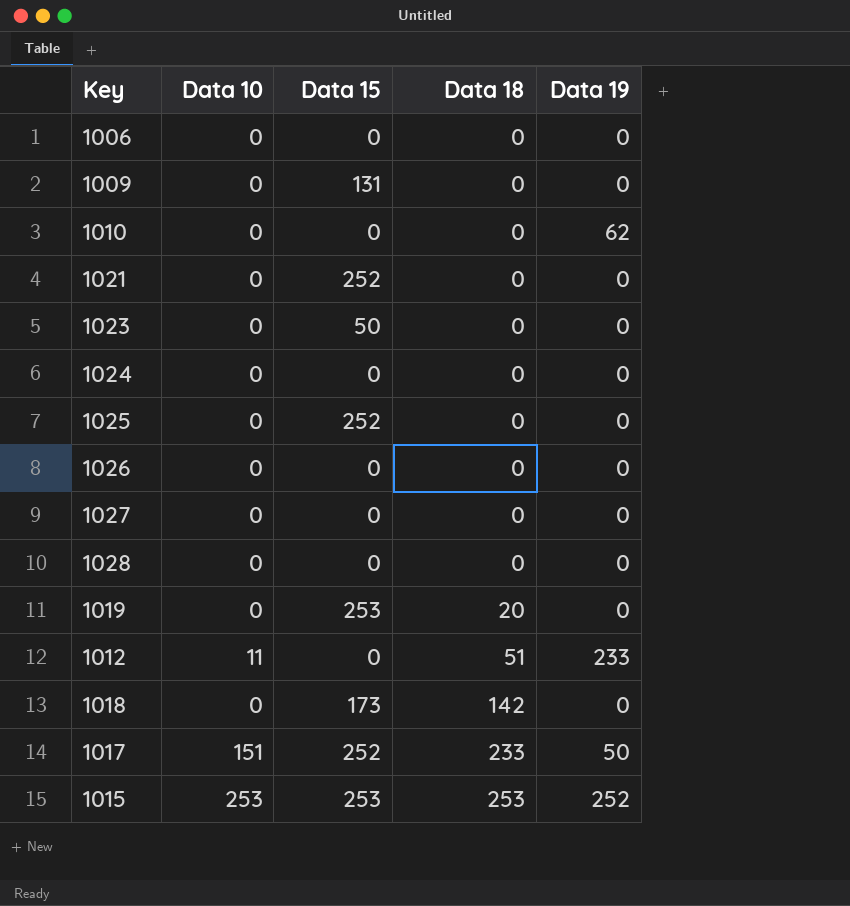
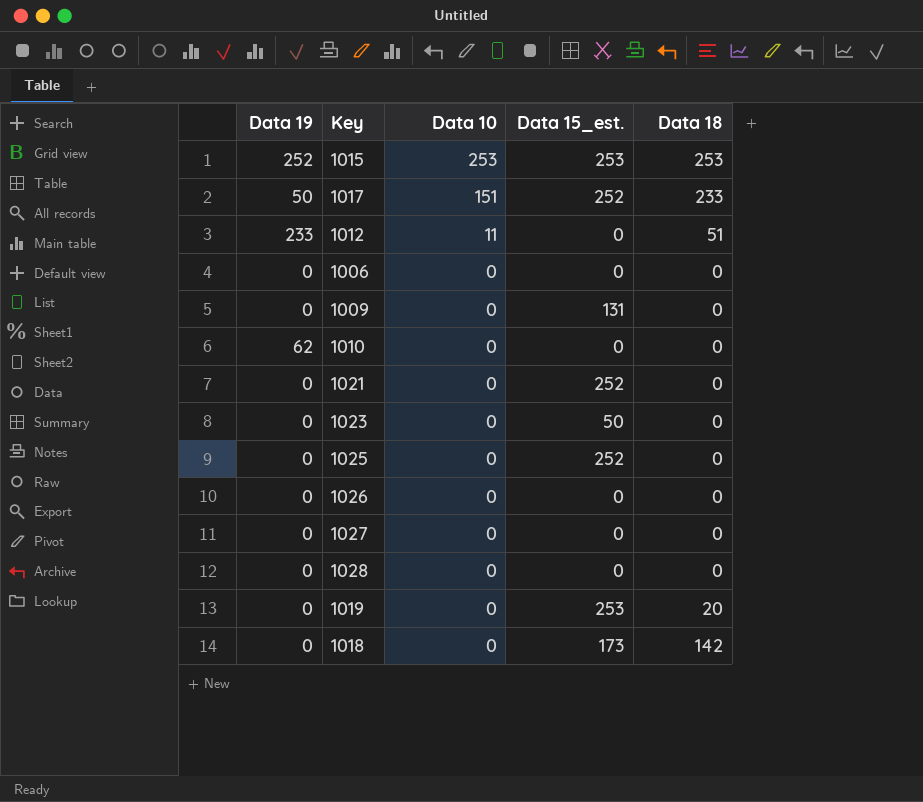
row order: Data 18 ascending -> Data 10 descending
column Data 19 | position: 5 -> 1
column name: Data 15 -> Data 15_est.
row 1024: 0 | 0 | 0 | 0 -> none

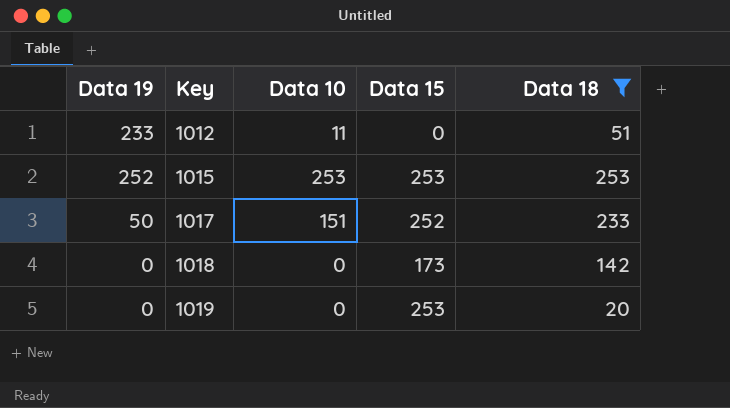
filter: none -> Data 18 != 0
row order: Data 10 descending -> Key ascending
column name: Data 15_est. -> Data 15

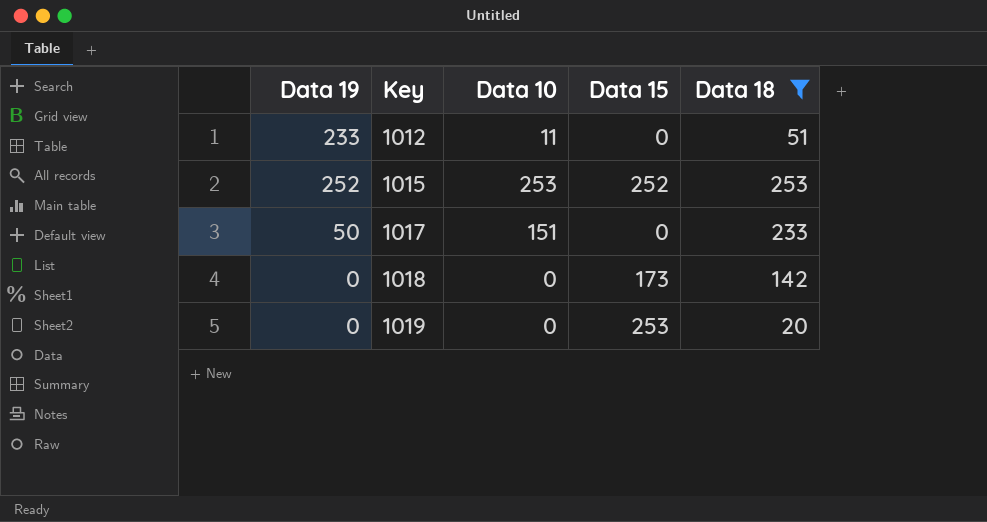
1015 | Data 15: 253 -> 252
1017 | Data 15: 252 -> 0

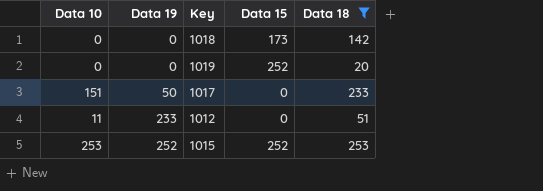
row order: Key ascending -> Data 19 ascending
column Data 10 | position: 3 -> 1
1019 | Data 15: 253 -> 252

